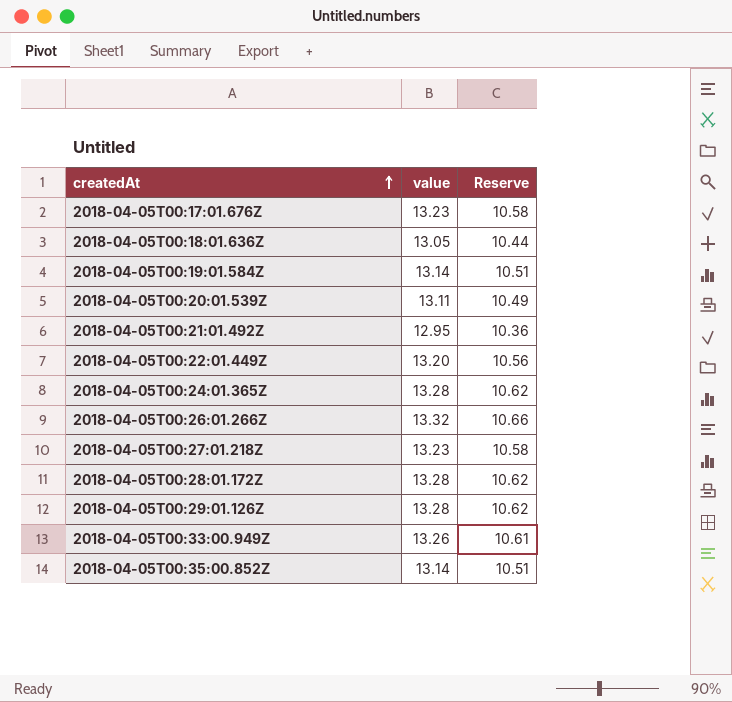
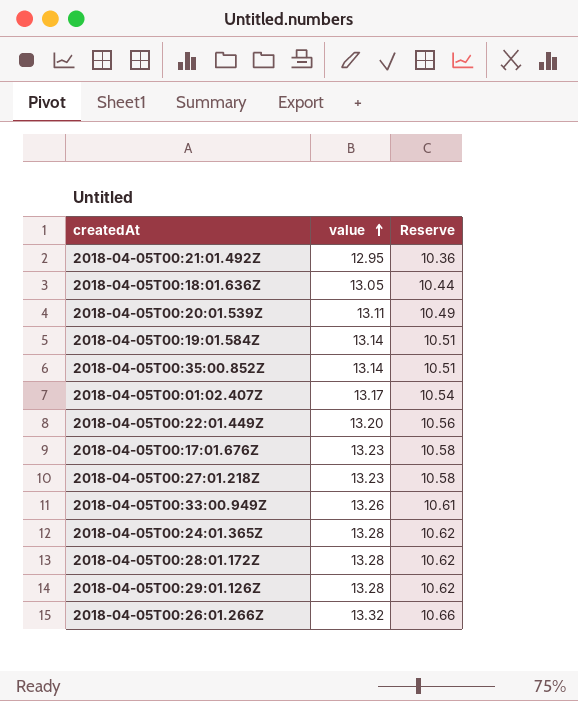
row order: createdAt ascending -> value ascending
row 2018-04-05T00:01:02.407Z: none -> 13.17 | 10.54

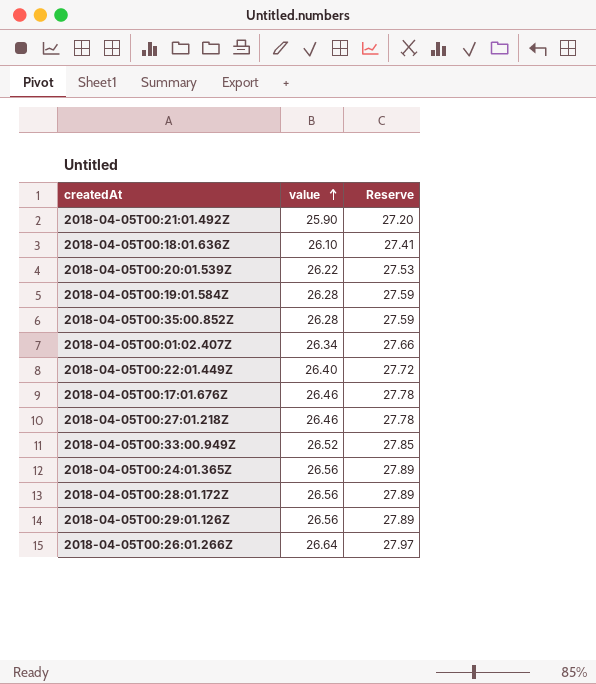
column Reserve | formula: [value] * 0.8 -> [value] * 1.05
2018-04-05T00:21:01.492Z | value: 12.95 -> 25.90
2018-04-05T00:18:01.636Z | value: 13.05 -> 26.10
2018-04-05T00:20:01.539Z | value: 13.11 -> 26.22
2018-04-05T00:19:01.584Z | value: 13.14 -> 26.28
2018-04-05T00:35:00.852Z | value: 13.14 -> 26.28
2018-04-05T00:01:02.407Z | value: 13.17 -> 26.34
2018-04-05T00:22:01.449Z | value: 13.20 -> 26.40
2018-04-05T00:17:01.676Z | value: 13.23 -> 26.46
2018-04-05T00:27:01.218Z | value: 13.23 -> 26.46
2018-04-05T00:33:00.949Z | value: 13.26 -> 26.52
2018-04-05T00:24:01.365Z | value: 13.28 -> 26.56
2018-04-05T00:28:01.172Z | value: 13.28 -> 26.56
2018-04-05T00:29:01.126Z | value: 13.28 -> 26.56
2018-04-05T00:26:01.266Z | value: 13.32 -> 26.64

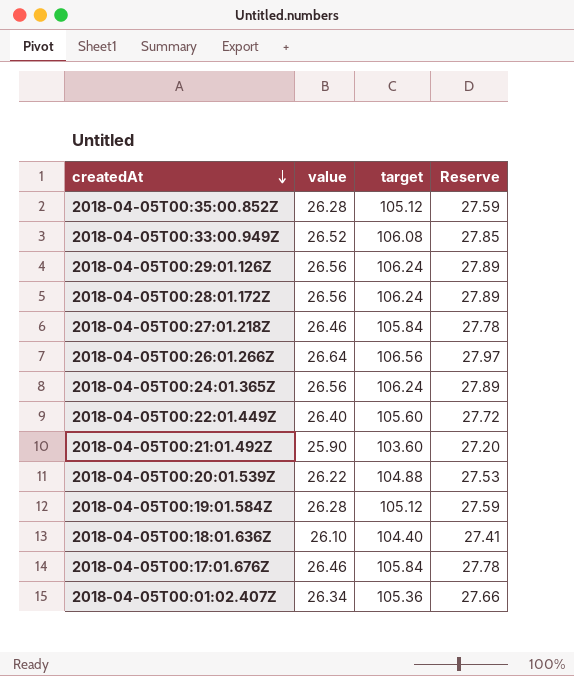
row order: value ascending -> createdAt descending
column target | formula: none -> [value] * 4

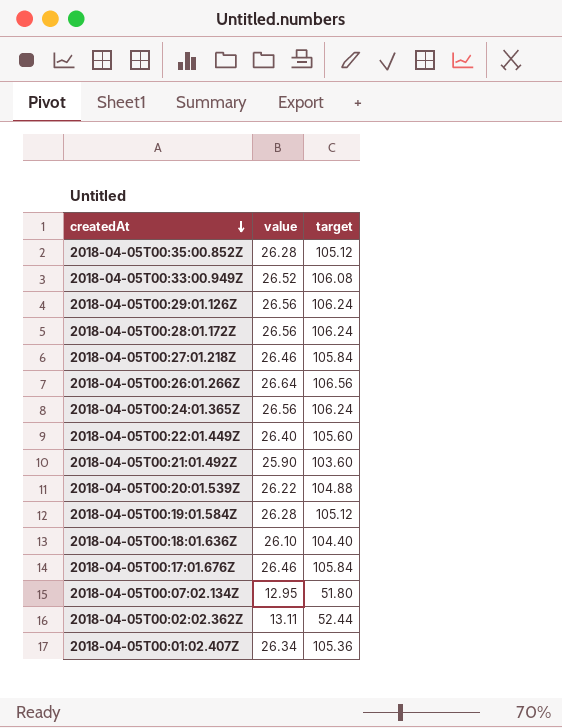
column Reserve | formula: [value] * 1.05 -> none
row 2018-04-05T00:07:02.134Z: none -> 12.95 | 51.80
row 2018-04-05T00:02:02.362Z: none -> 13.11 | 52.44

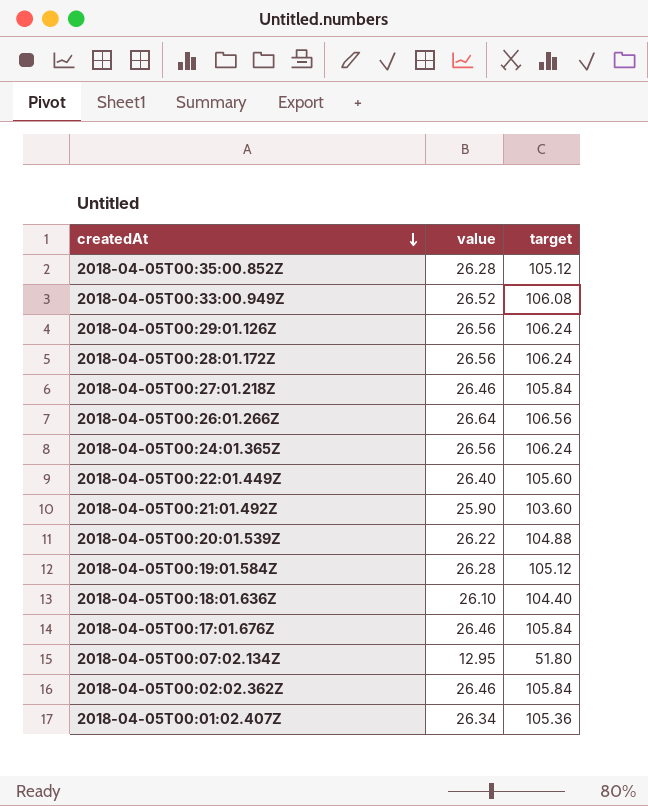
2018-04-05T00:02:02.362Z | value: 13.11 -> 26.46
2018-04-05T00:02:02.362Z | target: 52.44 -> 105.84

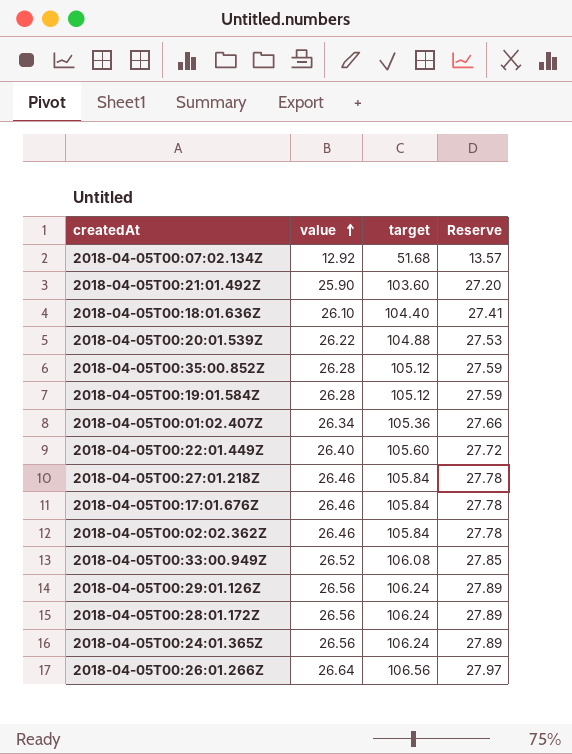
row order: createdAt descending -> value ascending
column Reserve | formula: none -> [value] * 1.05
2018-04-05T00:07:02.134Z | value: 12.95 -> 12.92
2018-04-05T00:07:02.134Z | target: 51.80 -> 51.68

